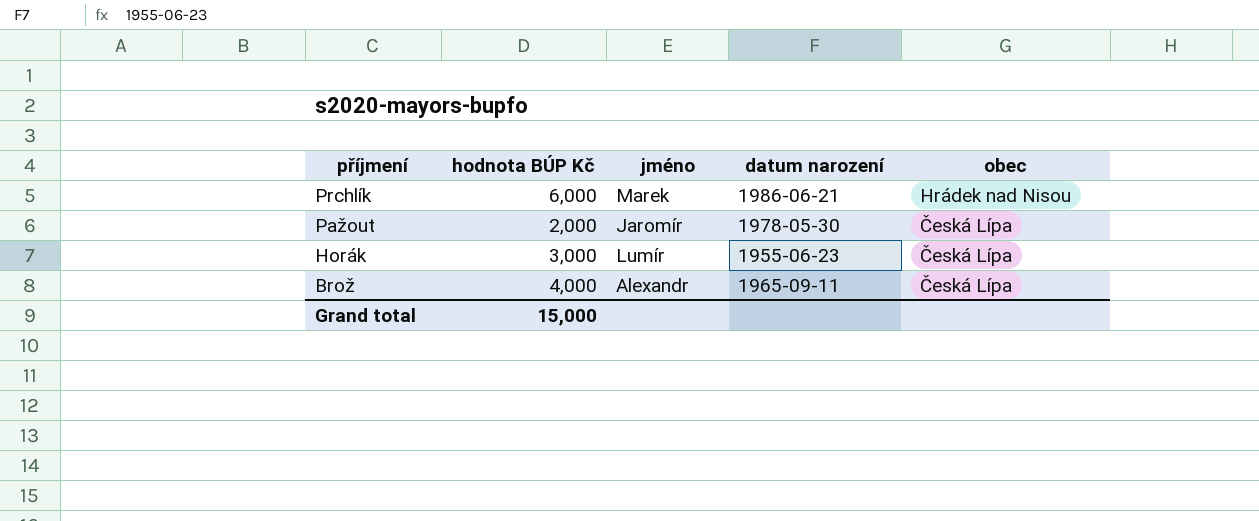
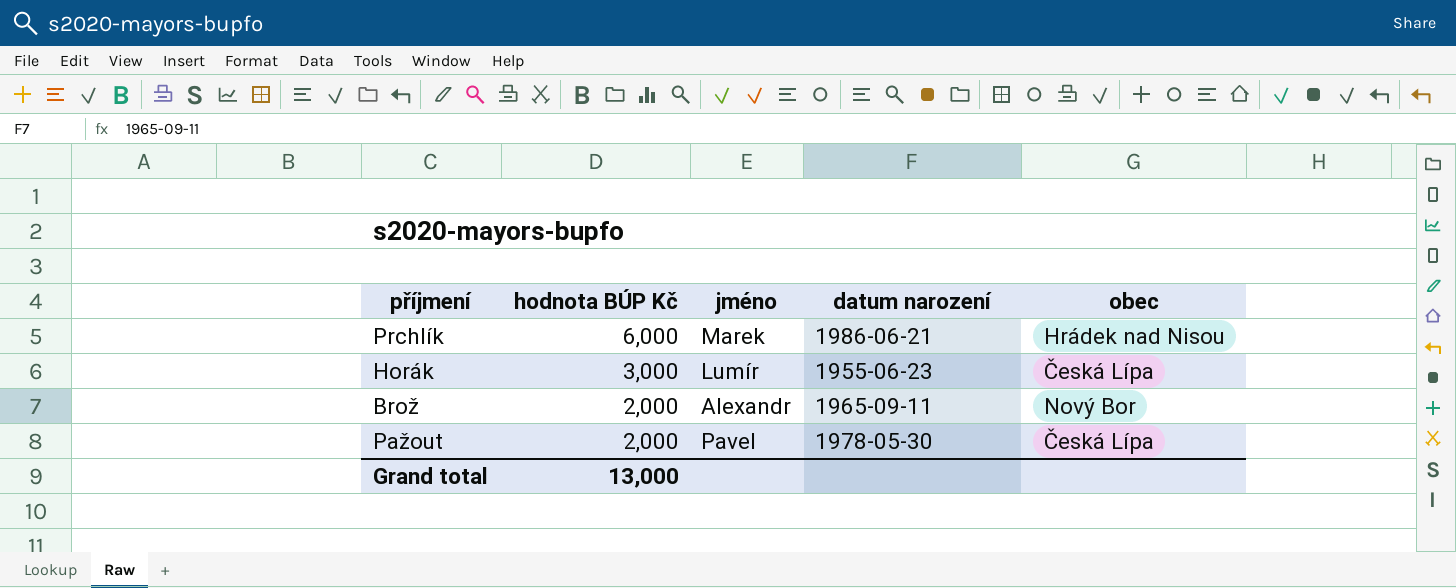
row order: příjmení descending -> hodnota BÚP Kč descending
Brož | hodnota BÚP Kč: 4,000 -> 2,000
Brož | obec: Česká Lípa -> Nový Bor
Pažout | jméno: Jaromír -> Pavel
Grand total | hodnota BÚP Kč: 15,000 -> 13,000

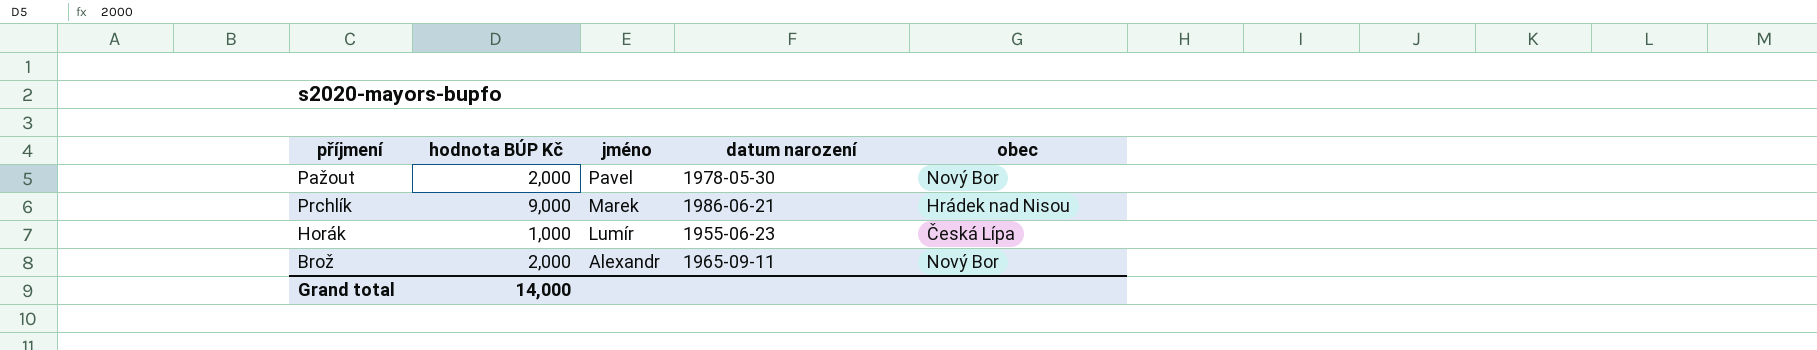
row order: hodnota BÚP Kč descending -> jméno descending
Pažout | obec: Česká Lípa -> Nový Bor
Prchlík | hodnota BÚP Kč: 6,000 -> 9,000
Horák | hodnota BÚP Kč: 3,000 -> 1,000
Grand total | hodnota BÚP Kč: 13,000 -> 14,000

